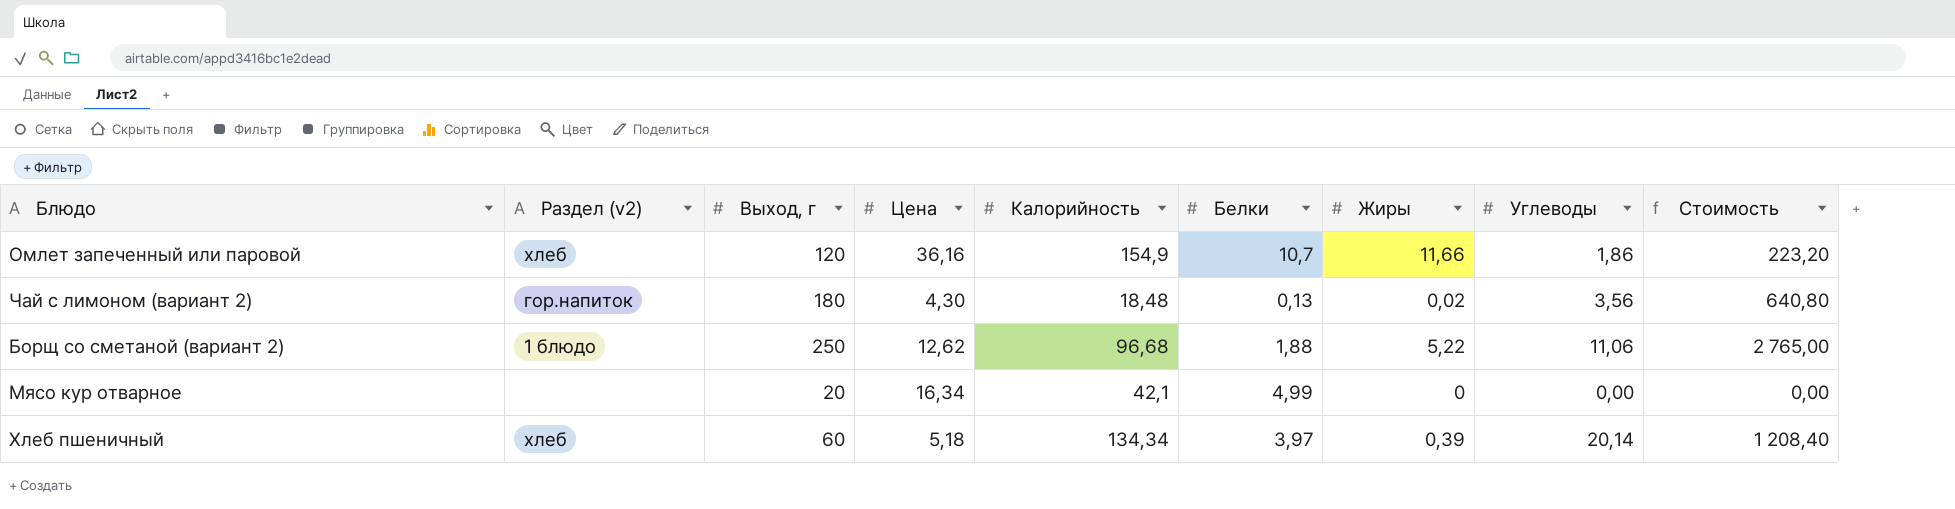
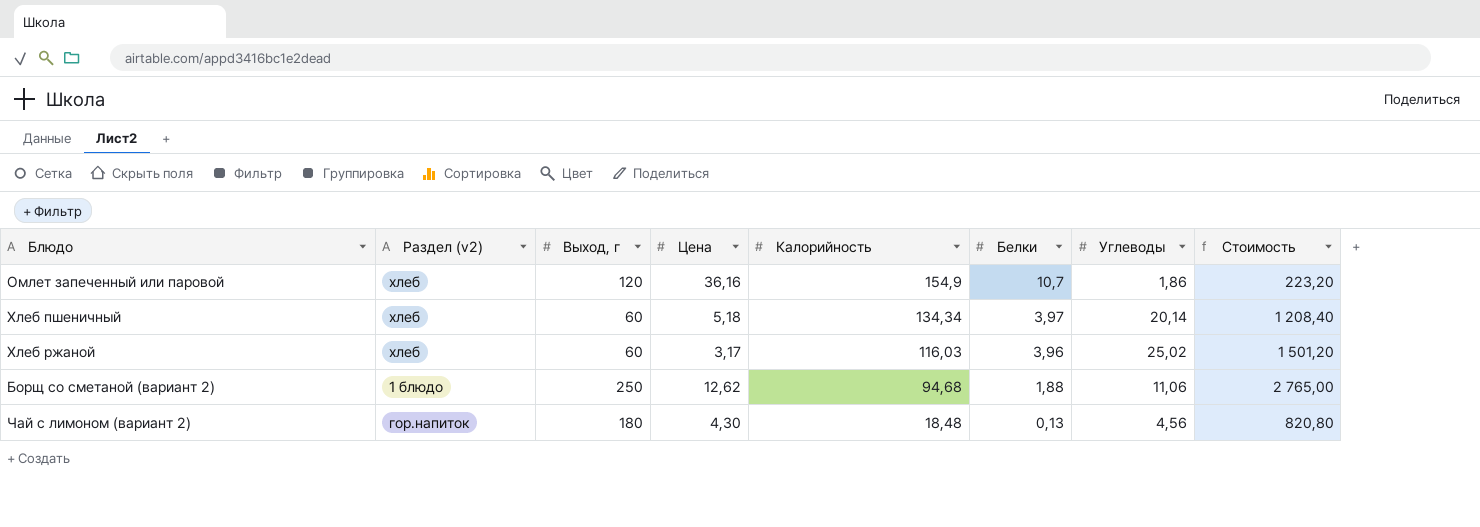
row order: none -> Калорийность descending
column Жиры | position: 7 -> none
row Мясо кур отварное: none | 20 | 16,34 | 42,1 | 4,99 | 0 | 0,00 | 0,00 -> none
row Хлеб ржаной: none -> хлеб | 60 | 3,17 | 116,03 | 3,96 | 25,02 | 1 501,20
Борщ со сметаной (вариант 2) | Калорийность: 96,68 -> 94,68
Чай с лимоном (вариант 2) | Углеводы: 3,56 -> 4,56
Чай с лимоном (вариант 2) | Стоимость: 640,80 -> 820,80

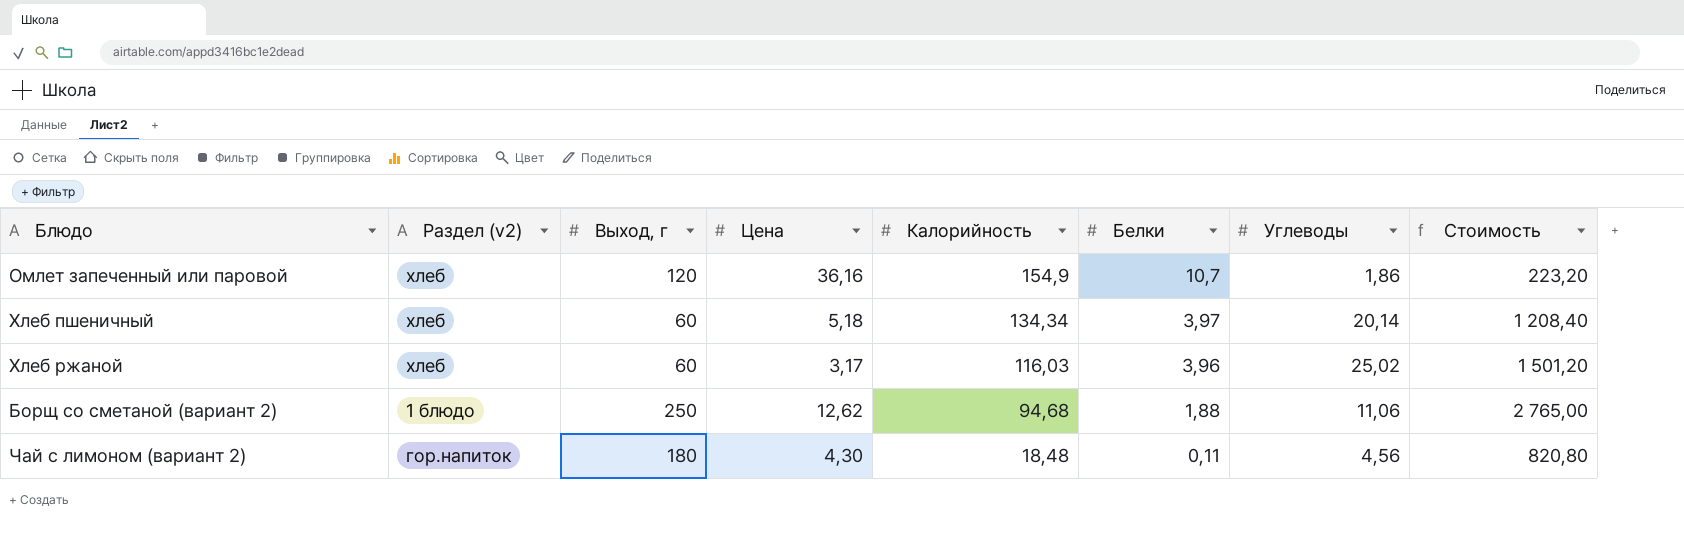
Чай с лимоном (вариант 2) | Белки: 0,13 -> 0,11

